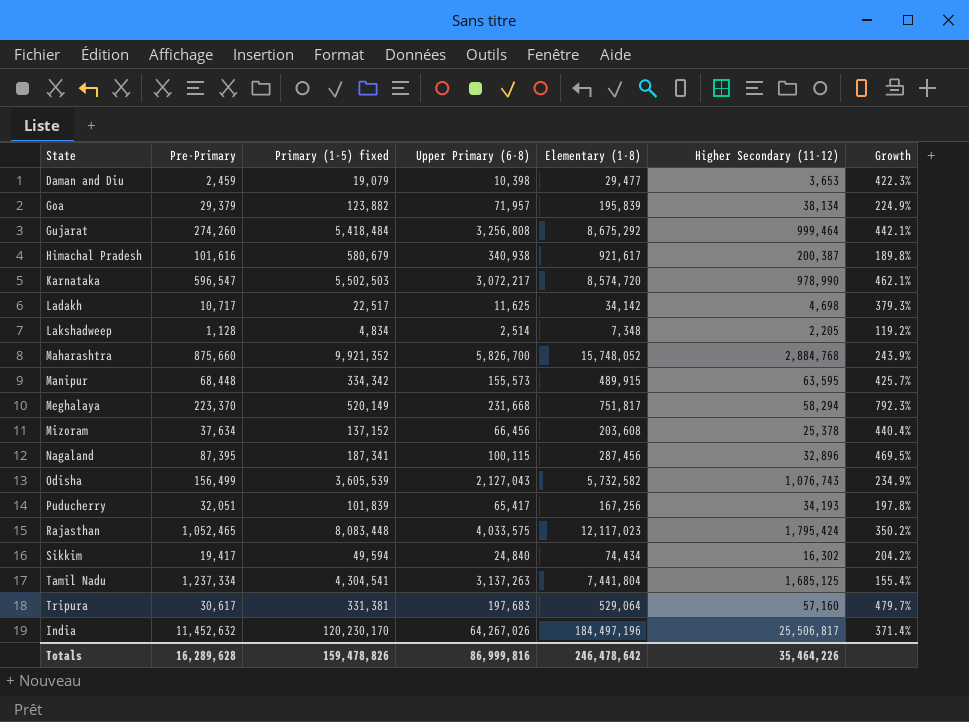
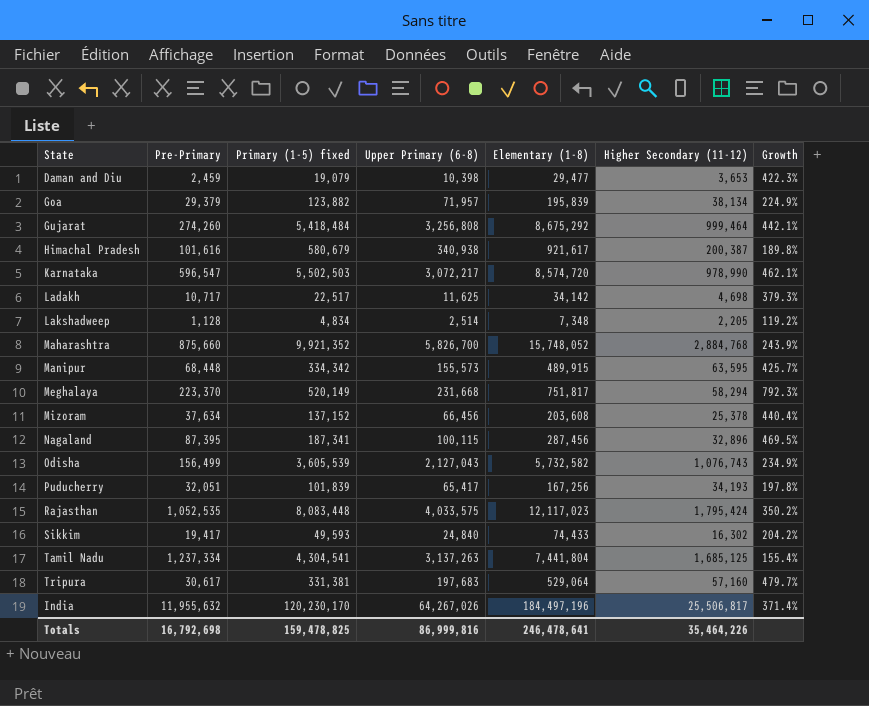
Rajasthan | Pre-Primary: 1,052,465 -> 1,052,535
Sikkim | Primary (1-5) fixed: 49,594 -> 49,593
Sikkim | Elementary (1-8): 74,434 -> 74,433
India | Pre-Primary: 11,452,632 -> 11,955,632
Totals | Pre-Primary: 16,289,628 -> 16,792,698
Totals | Primary (1-5) fixed: 159,478,826 -> 159,478,825
Totals | Elementary (1-8): 246,478,642 -> 246,478,641

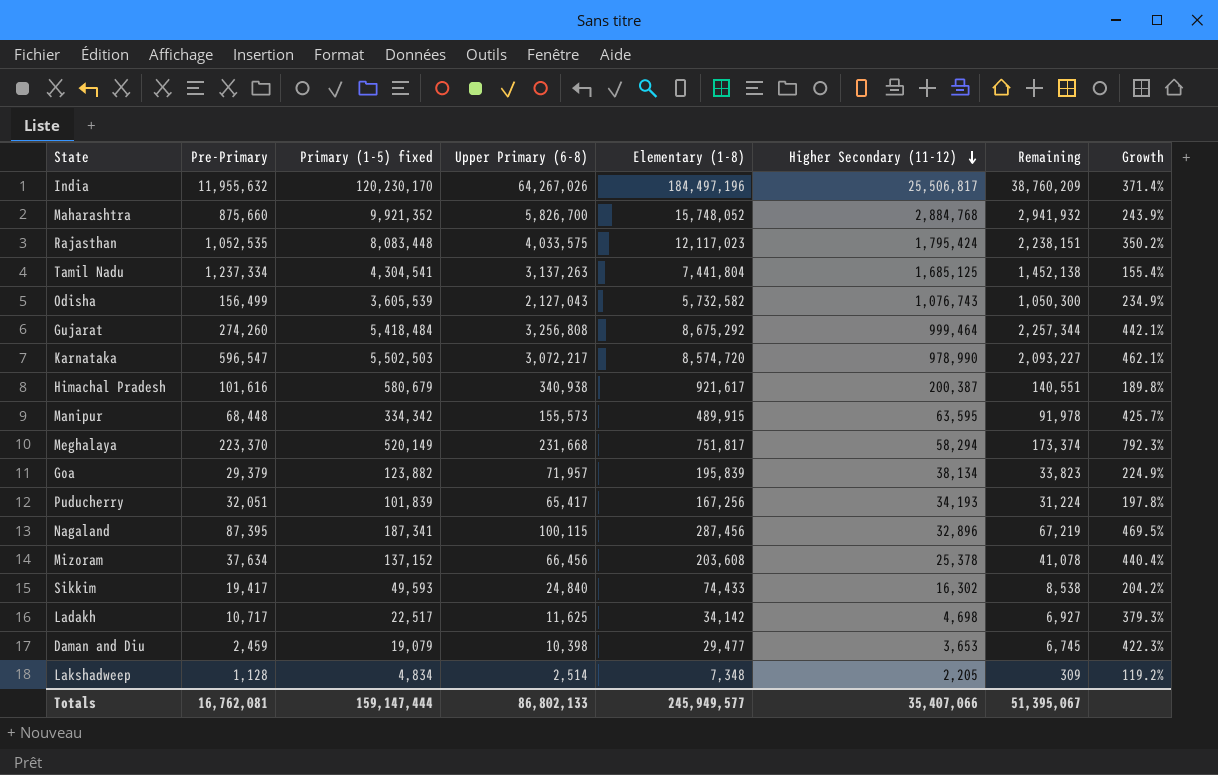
row order: none -> Higher Secondary (11-12) descending
column Remaining | formula: none -> [Upper Primary (6-8)] - [Higher Secondary (11-12)]
row Tripura: 30,617 | 331,381 | 197,683 | 529,064 | 57,160 | 479.7% -> none
Totals | Pre-Primary: 16,792,698 -> 16,762,081
Totals | Primary (1-5) fixed: 159,478,825 -> 159,147,444
Totals | Upper Primary (6-8): 86,999,816 -> 86,802,133
Totals | Elementary (1-8): 246,478,641 -> 245,949,577
Totals | Higher Secondary (11-12): 35,464,226 -> 35,407,066

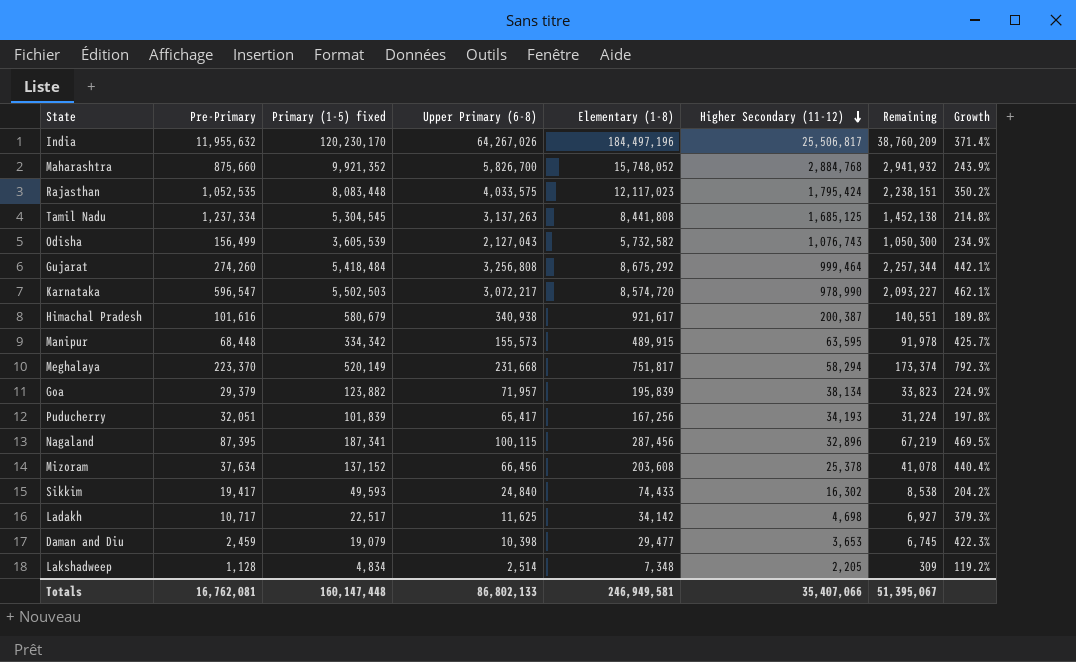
Tamil Nadu | Primary (1-5) fixed: 4,304,541 -> 5,304,545
Tamil Nadu | Elementary (1-8): 7,441,804 -> 8,441,808
Tamil Nadu | Growth: 155.4% -> 214.8%
Totals | Primary (1-5) fixed: 159,147,444 -> 160,147,448
Totals | Elementary (1-8): 245,949,577 -> 246,949,581

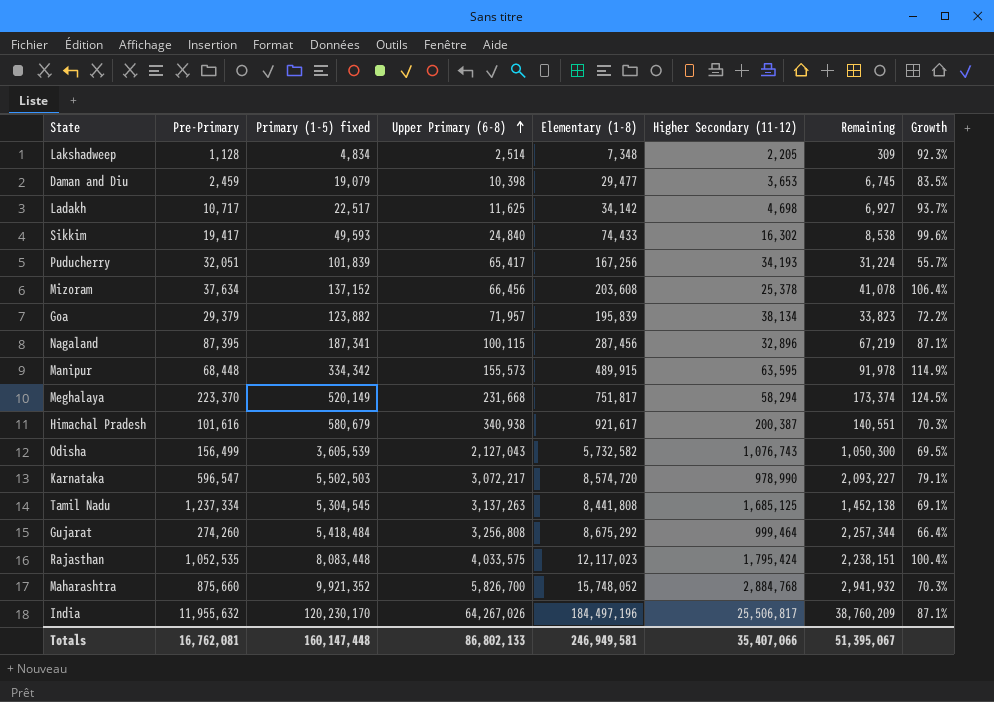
row order: Higher Secondary (11-12) descending -> Upper Primary (6-8) ascending
column Growth | formula: ([Primary (1-5) fixed] - [Higher Secondary (11-12)]) / [Higher Secondary (11-12)] -> ([Primary (1-5) fixed] - [Upper Primary (6-8)]) / [Upper Primary (6-8)]

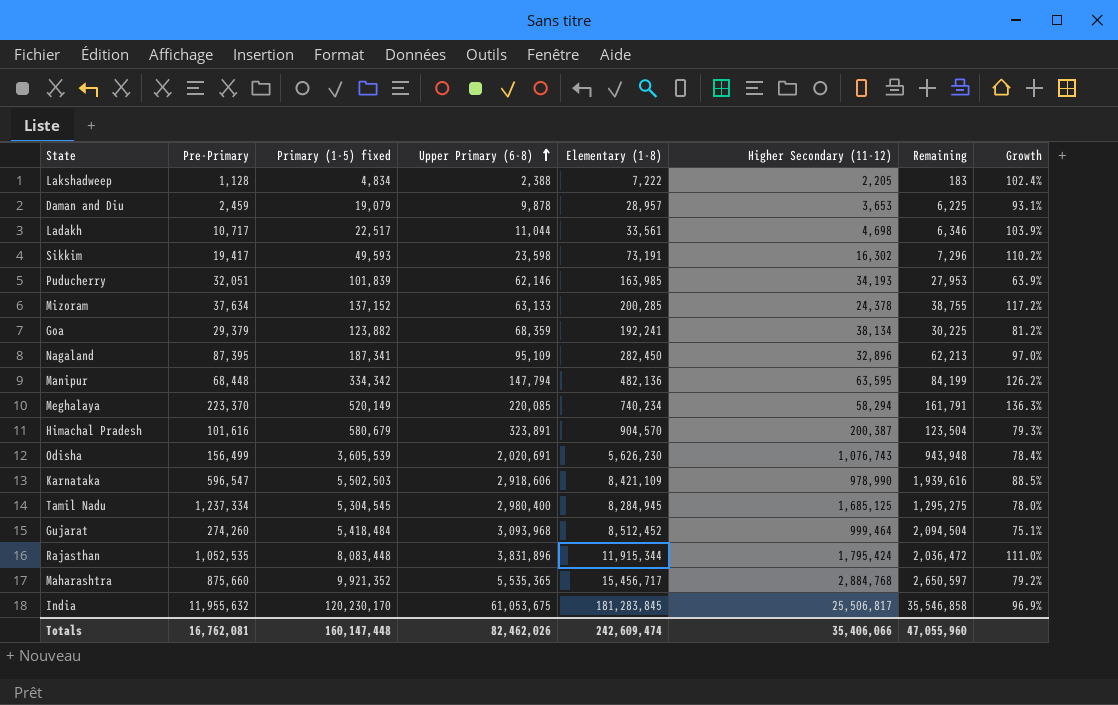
Lakshadweep | Upper Primary (6-8): 2,514 -> 2,388
Lakshadweep | Elementary (1-8): 7,348 -> 7,222
Lakshadweep | Remaining: 309 -> 183
Lakshadweep | Growth: 92.3% -> 102.4%
Daman and Diu | Upper Primary (6-8): 10,398 -> 9,878
Daman and Diu | Elementary (1-8): 29,477 -> 28,957
Daman and Diu | Remaining: 6,745 -> 6,225
Daman and Diu | Growth: 83.5% -> 93.1%
Ladakh | Upper Primary (6-8): 11,625 -> 11,044
Ladakh | Elementary (1-8): 34,142 -> 33,561
Ladakh | Remaining: 6,927 -> 6,346
Ladakh | Growth: 93.7% -> 103.9%
Sikkim | Upper Primary (6-8): 24,840 -> 23,598
Sikkim | Elementary (1-8): 74,433 -> 73,191
Sikkim | Remaining: 8,538 -> 7,296
Sikkim | Growth: 99.6% -> 110.2%
Puducherry | Upper Primary (6-8): 65,417 -> 62,146
Puducherry | Elementary (1-8): 167,256 -> 163,985
Puducherry | Remaining: 31,224 -> 27,953
Puducherry | Growth: 55.7% -> 63.9%
Mizoram | Upper Primary (6-8): 66,456 -> 63,133
Mizoram | Elementary (1-8): 203,608 -> 200,285
Mizoram | Higher Secondary (11-12): 25,378 -> 24,378
Mizoram | Remaining: 41,078 -> 38,755
Mizoram | Growth: 106.4% -> 117.2%
Goa | Upper Primary (6-8): 71,957 -> 68,359
Goa | Elementary (1-8): 195,839 -> 192,241
Goa | Remaining: 33,823 -> 30,225
Goa | Growth: 72.2% -> 81.2%
Nagaland | Upper Primary (6-8): 100,115 -> 95,109
Nagaland | Elementary (1-8): 287,456 -> 282,450
Nagaland | Remaining: 67,219 -> 62,213
Nagaland | Growth: 87.1% -> 97.0%
Manipur | Upper Primary (6-8): 155,573 -> 147,794
Manipur | Elementary (1-8): 489,915 -> 482,136
Manipur | Remaining: 91,978 -> 84,199
Manipur | Growth: 114.9% -> 126.2%
Meghalaya | Upper Primary (6-8): 231,668 -> 220,085
Meghalaya | Elementary (1-8): 751,817 -> 740,234
Meghalaya | Remaining: 173,374 -> 161,791
Meghalaya | Growth: 124.5% -> 136.3%
Himachal Pradesh | Upper Primary (6-8): 340,938 -> 323,891
Himachal Pradesh | Elementary (1-8): 921,617 -> 904,570
Himachal Pradesh | Remaining: 140,551 -> 123,504
Himachal Pradesh | Growth: 70.3% -> 79.3%
Odisha | Upper Primary (6-8): 2,127,043 -> 2,020,691
Odisha | Elementary (1-8): 5,732,582 -> 5,626,230
Odisha | Remaining: 1,050,300 -> 943,948
Odisha | Growth: 69.5% -> 78.4%
Karnataka | Upper Primary (6-8): 3,072,217 -> 2,918,606
Karnataka | Elementary (1-8): 8,574,720 -> 8,421,109
Karnataka | Remaining: 2,093,227 -> 1,939,616
Karnataka | Growth: 79.1% -> 88.5%
Tamil Nadu | Upper Primary (6-8): 3,137,263 -> 2,980,400
Tamil Nadu | Elementary (1-8): 8,441,808 -> 8,284,945
Tamil Nadu | Remaining: 1,452,138 -> 1,295,275
Tamil Nadu | Growth: 69.1% -> 78.0%
Gujarat | Upper Primary (6-8): 3,256,808 -> 3,093,968
Gujarat | Elementary (1-8): 8,675,292 -> 8,512,452
Gujarat | Remaining: 2,257,344 -> 2,094,504
Gujarat | Growth: 66.4% -> 75.1%
Rajasthan | Upper Primary (6-8): 4,033,575 -> 3,831,896
Rajasthan | Elementary (1-8): 12,117,023 -> 11,915,344
Rajasthan | Remaining: 2,238,151 -> 2,036,472
Rajasthan | Growth: 100.4% -> 111.0%
Maharashtra | Upper Primary (6-8): 5,826,700 -> 5,535,365
Maharashtra | Elementary (1-8): 15,748,052 -> 15,456,717
Maharashtra | Remaining: 2,941,932 -> 2,650,597
Maharashtra | Growth: 70.3% -> 79.2%
India | Upper Primary (6-8): 64,267,026 -> 61,053,675
India | Elementary (1-8): 184,497,196 -> 181,283,845
India | Remaining: 38,760,209 -> 35,546,858
India | Growth: 87.1% -> 96.9%
Totals | Upper Primary (6-8): 86,802,133 -> 82,462,026
Totals | Elementary (1-8): 246,949,581 -> 242,609,474
Totals | Higher Secondary (11-12): 35,407,066 -> 35,406,066
Totals | Remaining: 51,395,067 -> 47,055,960

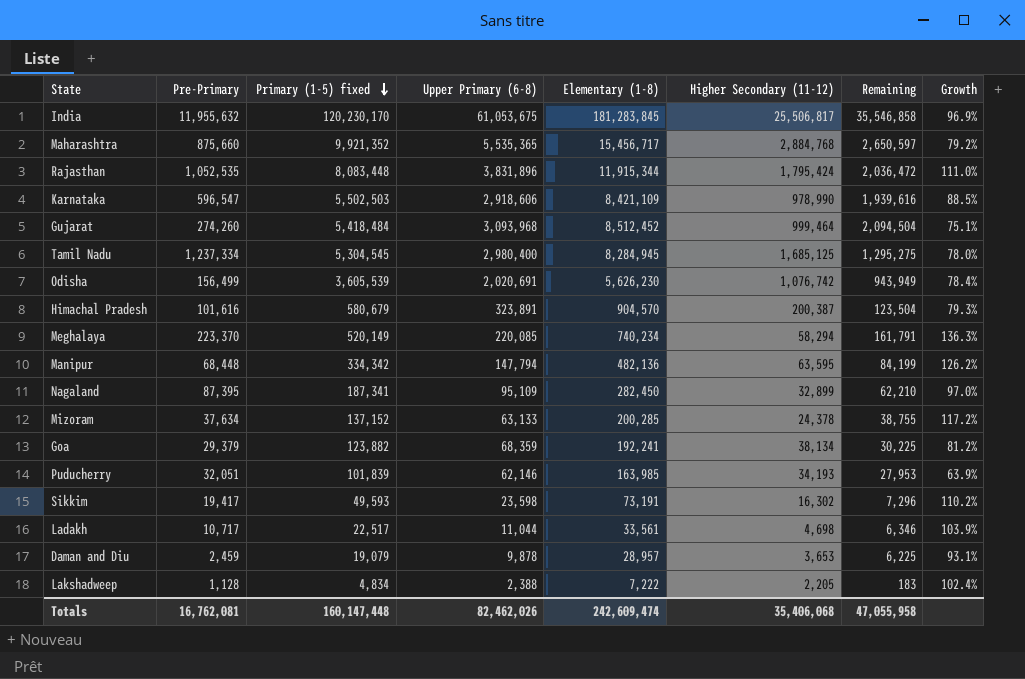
row order: Upper Primary (6-8) ascending -> Primary (1-5) fixed descending
Odisha | Higher Secondary (11-12): 1,076,743 -> 1,076,742
Odisha | Remaining: 943,948 -> 943,949
Nagaland | Higher Secondary (11-12): 32,896 -> 32,899
Nagaland | Remaining: 62,213 -> 62,210
Totals | Higher Secondary (11-12): 35,406,066 -> 35,406,068
Totals | Remaining: 47,055,960 -> 47,055,958

